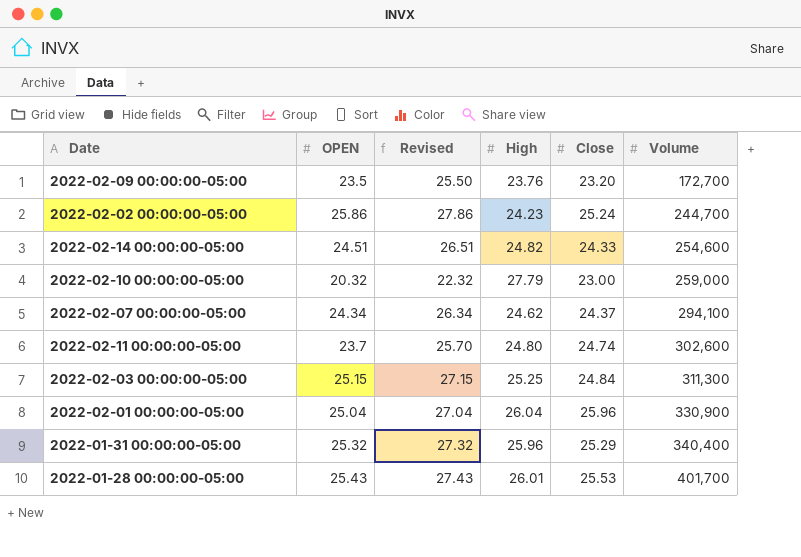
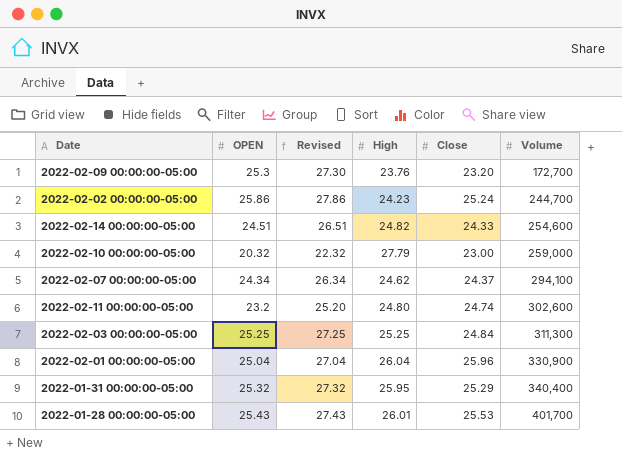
2022-02-09 00:00:00-05:00 | OPEN: 23.5 -> 25.3
2022-02-09 00:00:00-05:00 | Revised: 25.50 -> 27.30
2022-02-11 00:00:00-05:00 | OPEN: 23.7 -> 23.2
2022-02-11 00:00:00-05:00 | Revised: 25.70 -> 25.20
2022-02-03 00:00:00-05:00 | OPEN: 25.15 -> 25.25
2022-02-03 00:00:00-05:00 | Revised: 27.15 -> 27.25
2022-01-31 00:00:00-05:00 | High: 25.96 -> 25.95

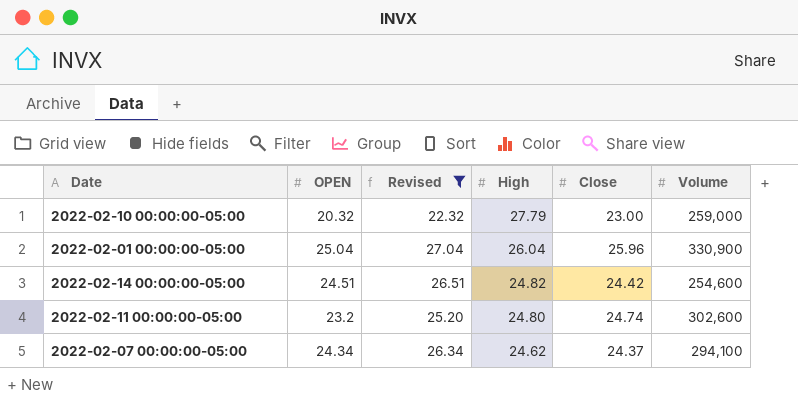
filter: none -> Revised <= 27.04
row order: Volume ascending -> High descending
2022-02-14 00:00:00-05:00 | Close: 24.33 -> 24.42

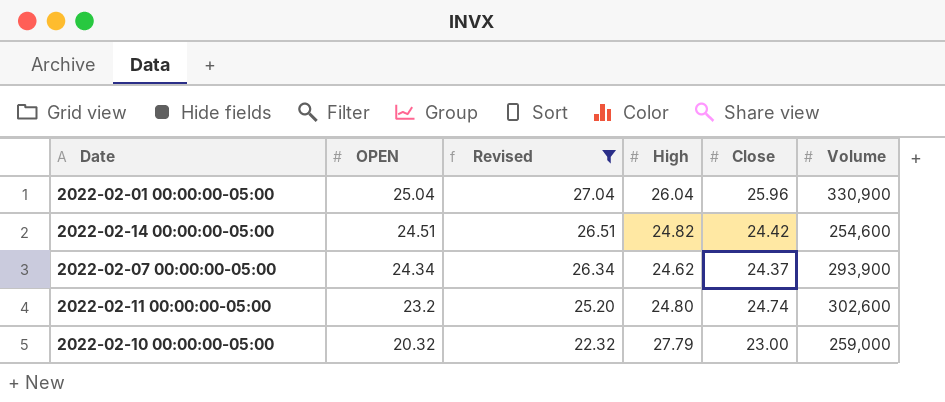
row order: High descending -> OPEN descending
2022-02-07 00:00:00-05:00 | Volume: 294,100 -> 293,900

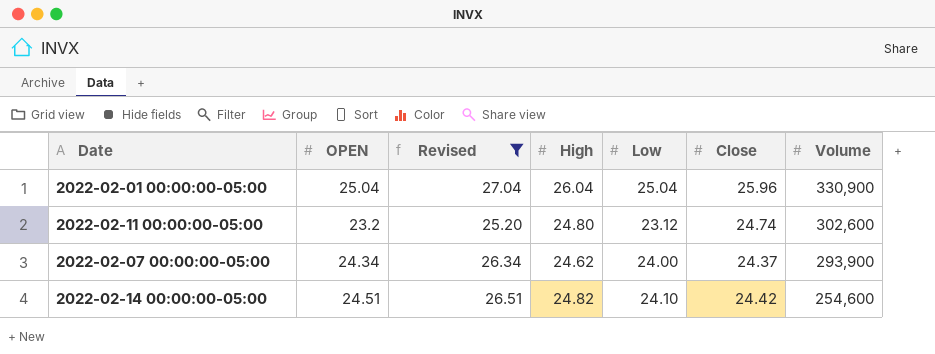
row order: OPEN descending -> Volume descending
column Low | position: none -> 5
row 2022-02-10 00:00:00-05:00: 20.32 | 22.32 | 27.79 | 23.00 | 259,000 -> none

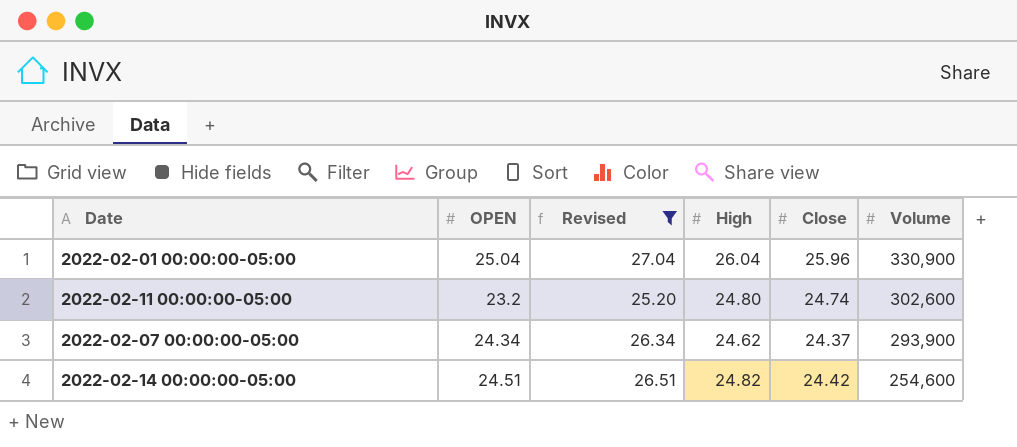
column Low | position: 5 -> none

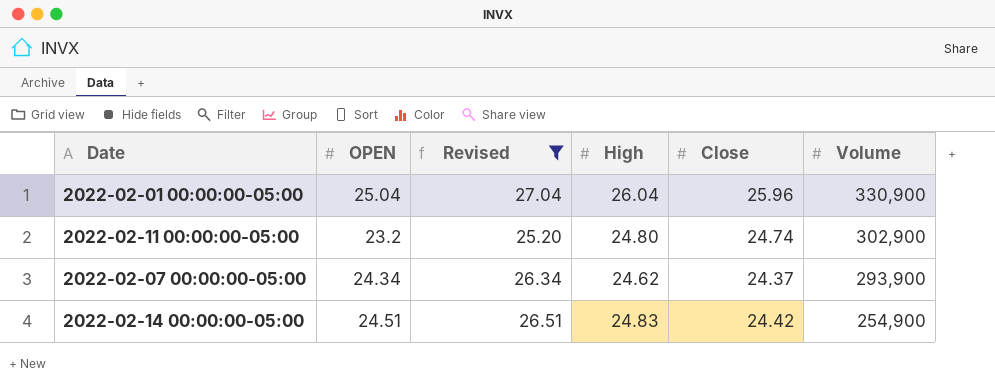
2022-02-11 00:00:00-05:00 | Volume: 302,600 -> 302,900
2022-02-14 00:00:00-05:00 | High: 24.82 -> 24.83
2022-02-14 00:00:00-05:00 | Volume: 254,600 -> 254,900

